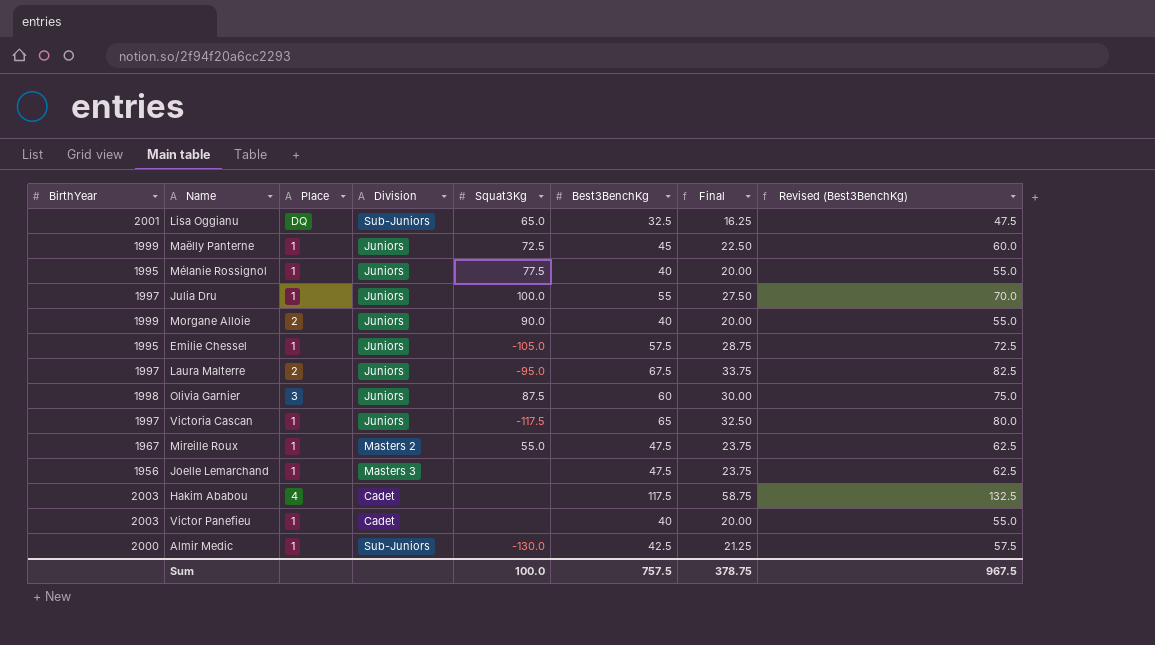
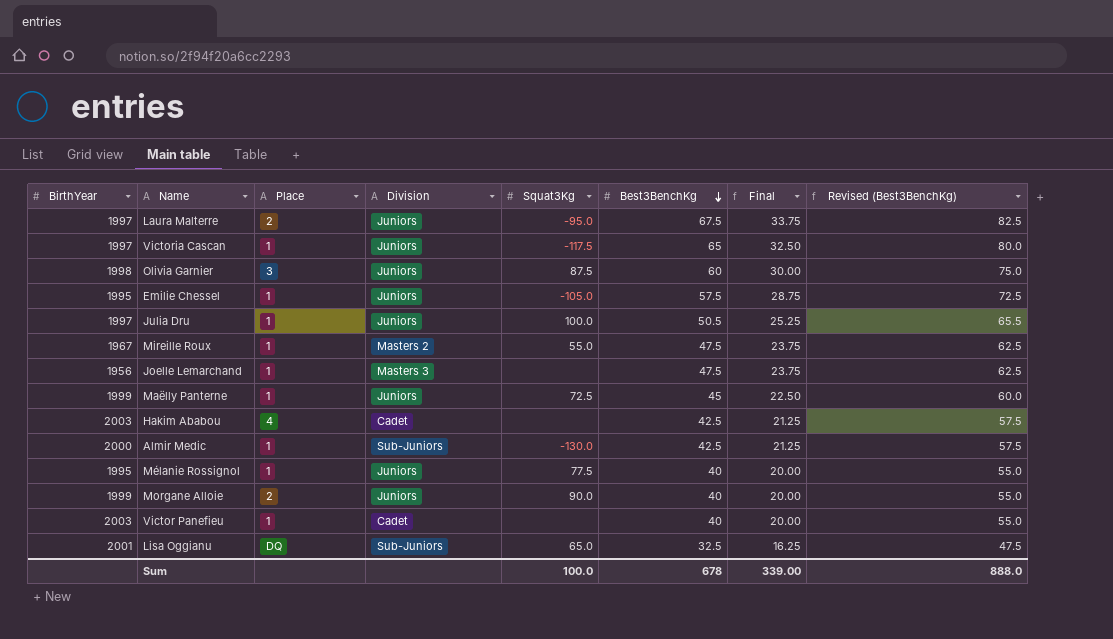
row order: none -> Best3BenchKg descending
Julia Dru | Best3BenchKg: 55 -> 50.5
Julia Dru | Final: 27.50 -> 25.25
Julia Dru | Revised (Best3BenchKg): 70.0 -> 65.5
Hakim Ababou | Best3BenchKg: 117.5 -> 42.5
Hakim Ababou | Final: 58.75 -> 21.25
Hakim Ababou | Revised (Best3BenchKg): 132.5 -> 57.5
Sum | Best3BenchKg: 757.5 -> 678
Sum | Final: 378.75 -> 339.00
Sum | Revised (Best3BenchKg): 967.5 -> 888.0

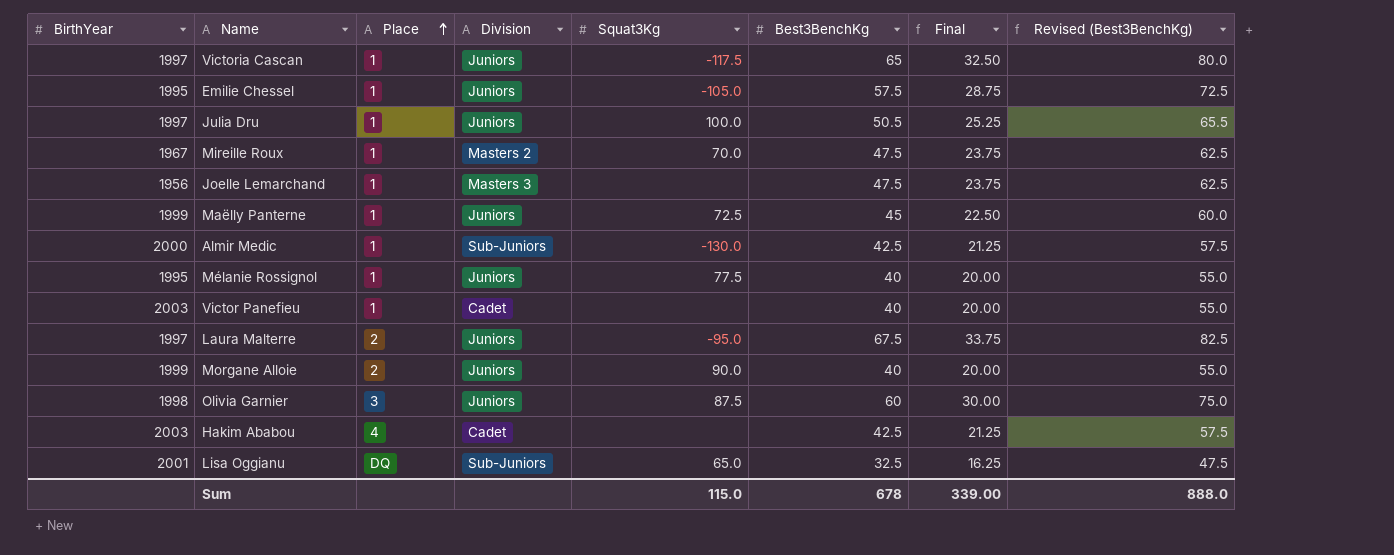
row order: Best3BenchKg descending -> Place ascending
Mireille Roux | Squat3Kg: 55.0 -> 70.0
Sum | Squat3Kg: 100.0 -> 115.0

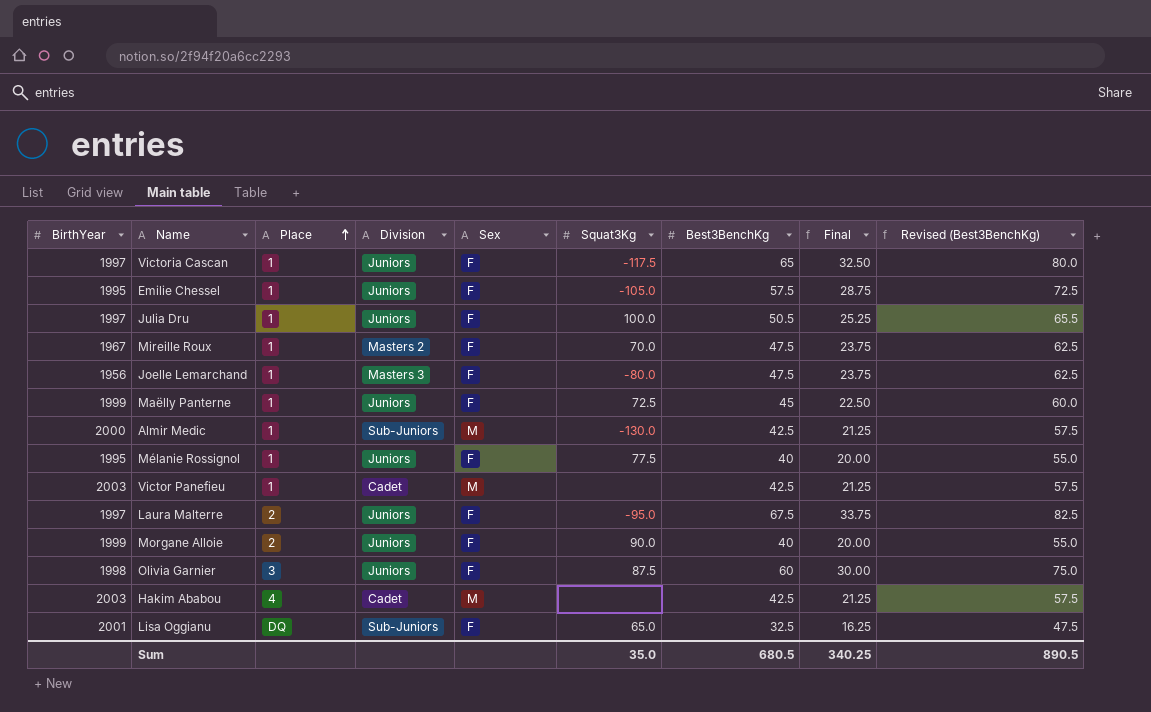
column Sex | position: none -> 5
Joelle Lemarchand | Squat3Kg: none -> -80.0
Victor Panefieu | Best3BenchKg: 40 -> 42.5
Victor Panefieu | Final: 20.00 -> 21.25
Victor Panefieu | Revised (Best3BenchKg): 55.0 -> 57.5
Sum | Squat3Kg: 115.0 -> 35.0
Sum | Best3BenchKg: 678 -> 680.5
Sum | Final: 339.00 -> 340.25
Sum | Revised (Best3BenchKg): 888.0 -> 890.5

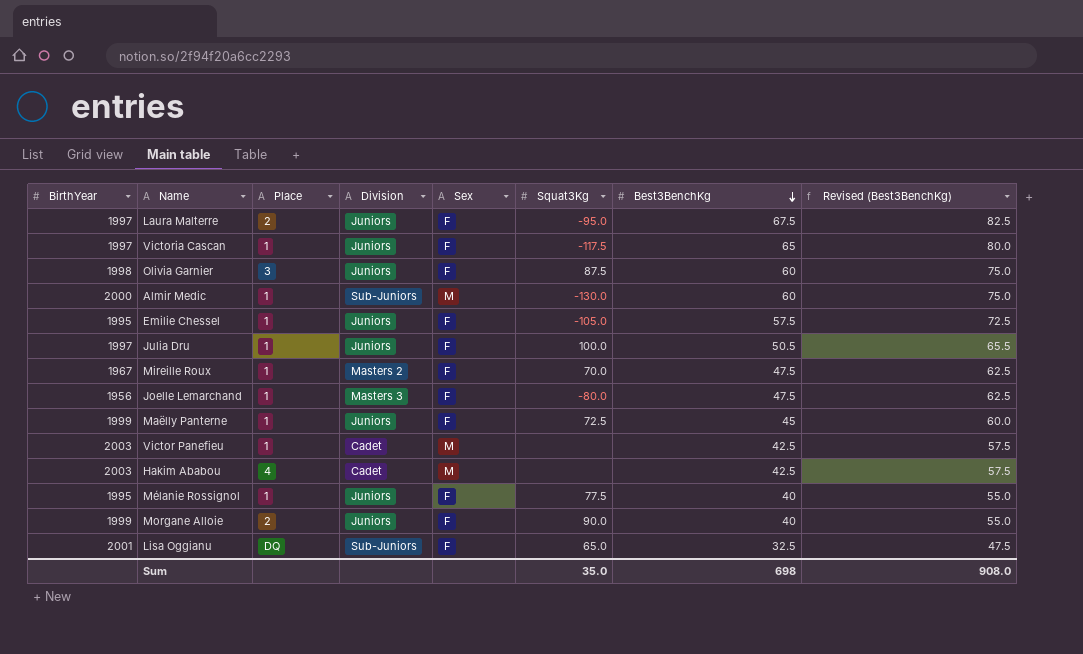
row order: Place ascending -> Best3BenchKg descending
column Final | formula: [Best3BenchKg] * 0.5 -> none
Almir Medic | Best3BenchKg: 42.5 -> 60
Almir Medic | Revised (Best3BenchKg): 57.5 -> 75.0
Sum | Best3BenchKg: 680.5 -> 698
Sum | Revised (Best3BenchKg): 890.5 -> 908.0

